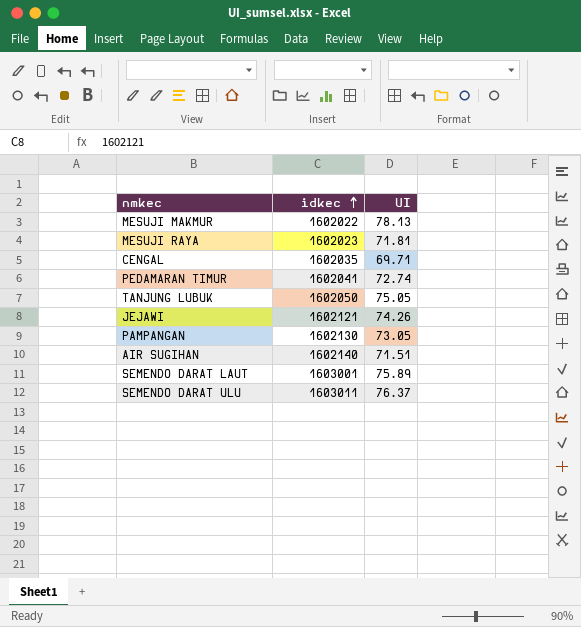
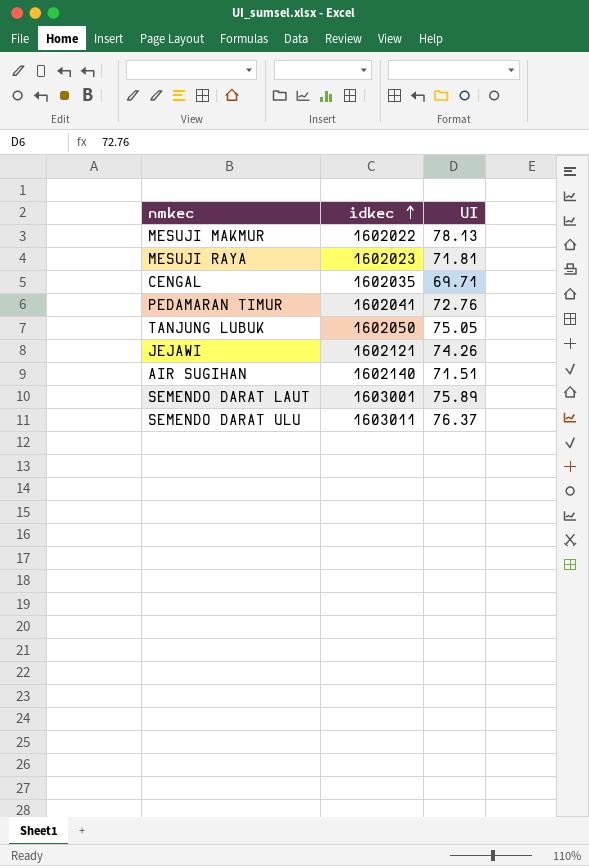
row PAMPANGAN: 1602130 | 73.05 -> none
PEDAMARAN TIMUR | UI: 72.74 -> 72.76

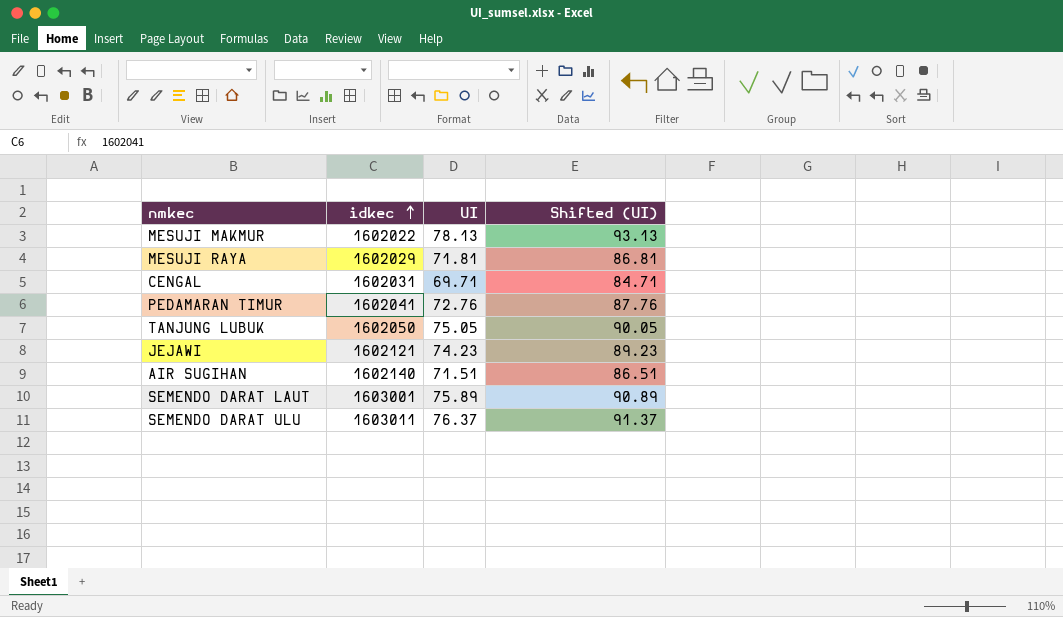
column Shifted (UI) | formula: none -> [UI] + 15
MESUJI RAYA | idkec: 1602023 -> 1602029
CENGAL | idkec: 1602035 -> 1602031
JEJAWI | UI: 74.26 -> 74.23

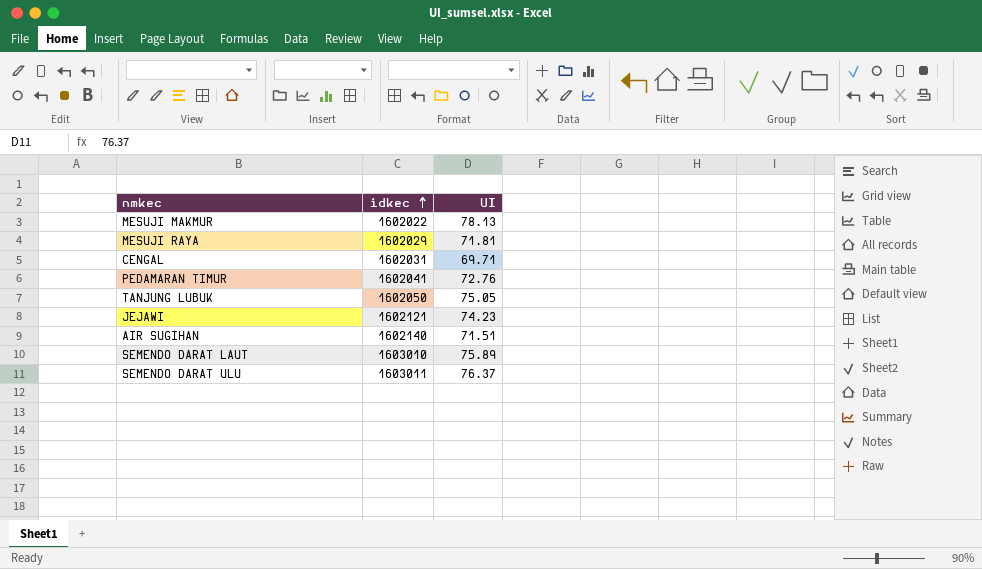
column Shifted (UI) | formula: [UI] + 15 -> none
SEMENDO DARAT LAUT | idkec: 1603001 -> 1603010

